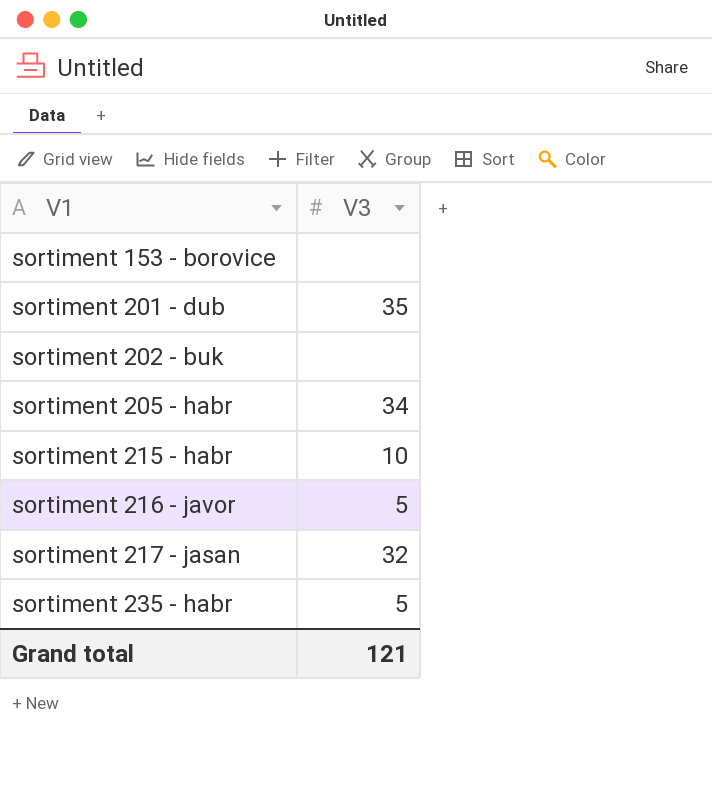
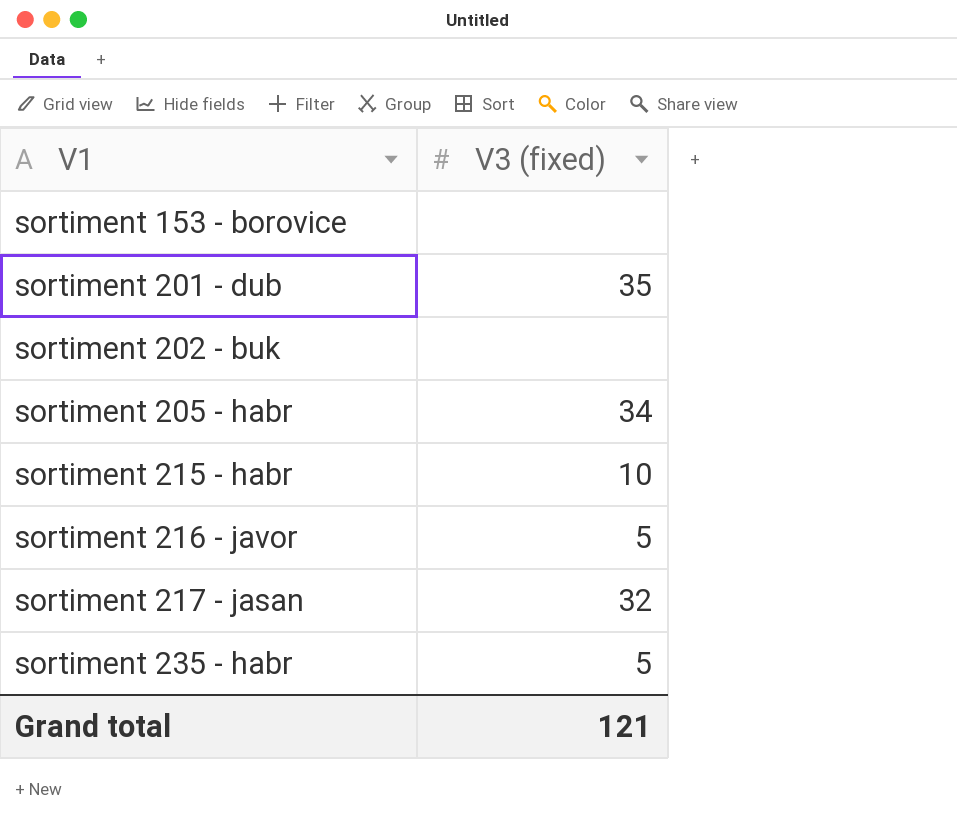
column name: V3 -> V3 (fixed)

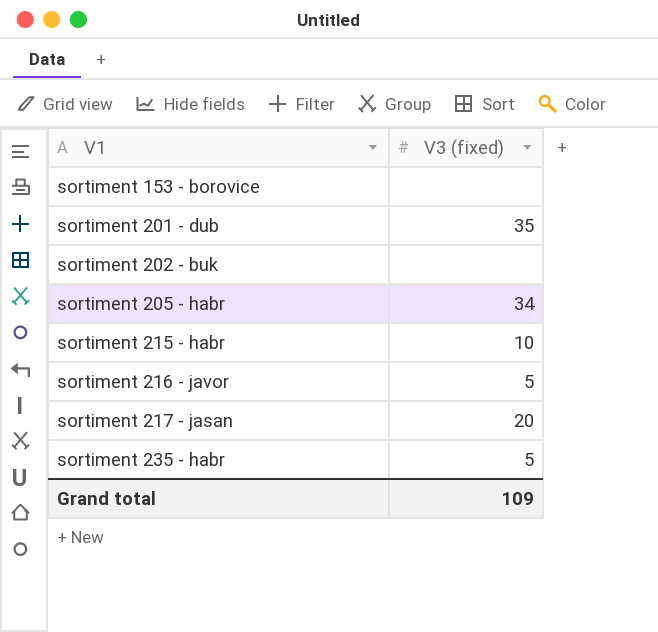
sortiment 217 - jasan | V3 (fixed): 32 -> 20
Grand total | V3 (fixed): 121 -> 109

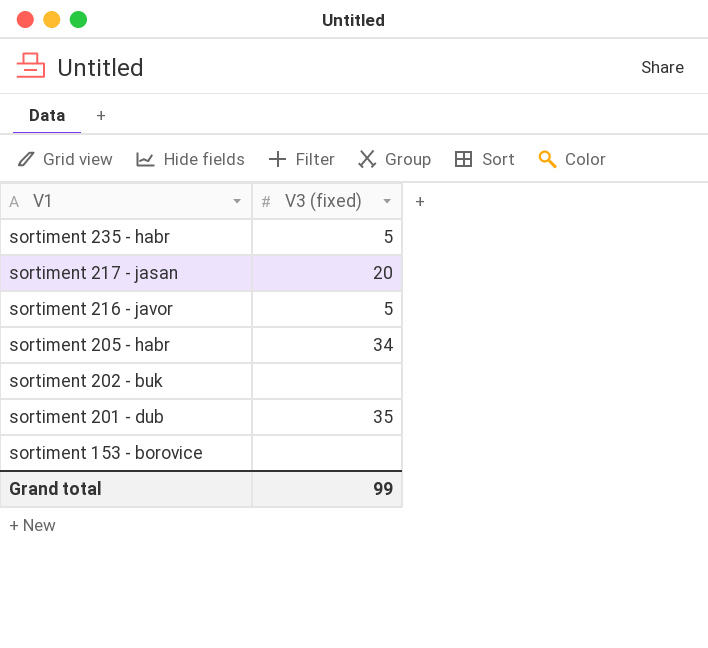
row order: V1 ascending -> V1 descending
row sortiment 215 - habr: 10 -> none
Grand total | V3 (fixed): 109 -> 99

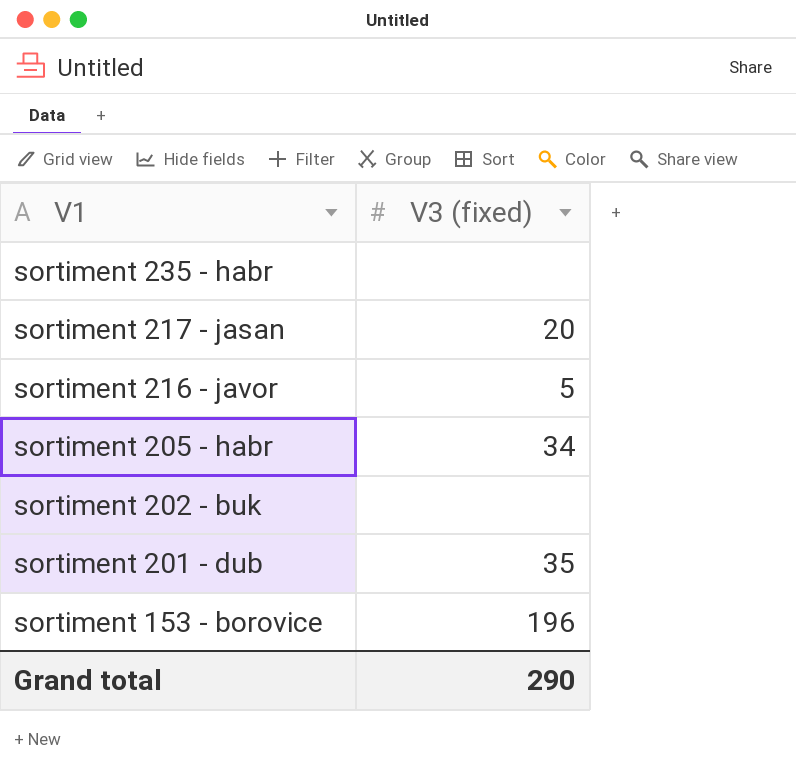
sortiment 235 - habr | V3 (fixed): 5 -> none
sortiment 153 - borovice | V3 (fixed): none -> 196
Grand total | V3 (fixed): 99 -> 290

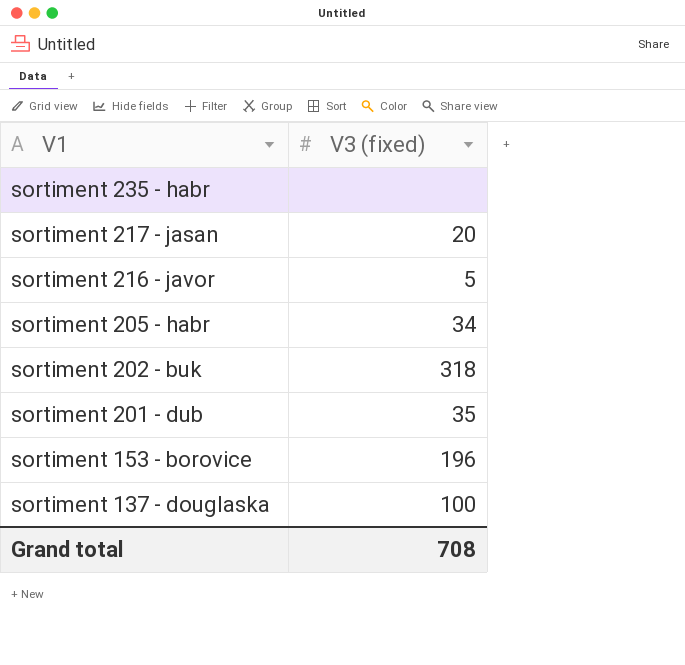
sortiment 202 - buk | V3 (fixed): none -> 318
row sortiment 137 - douglaska: none -> 100
Grand total | V3 (fixed): 290 -> 708

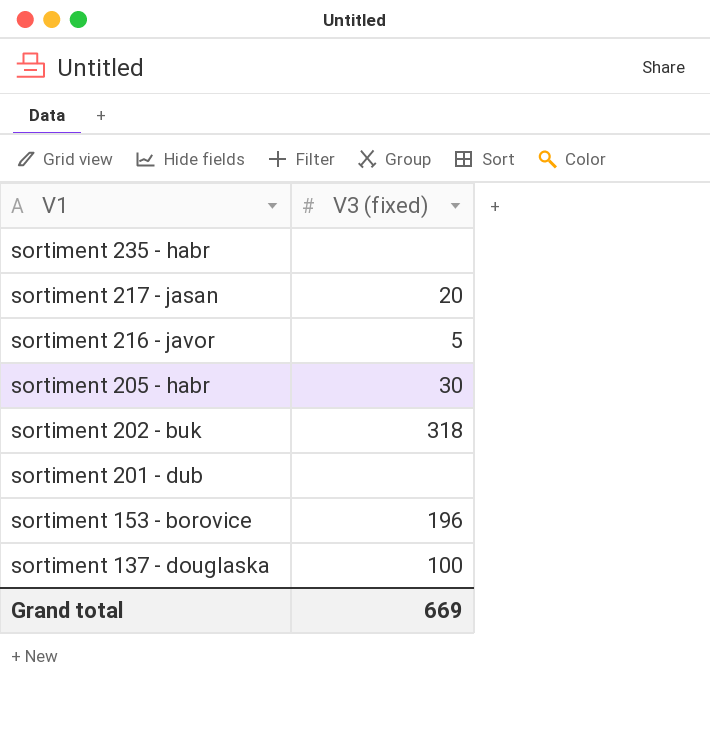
sortiment 205 - habr | V3 (fixed): 34 -> 30
sortiment 201 - dub | V3 (fixed): 35 -> none
Grand total | V3 (fixed): 708 -> 669

